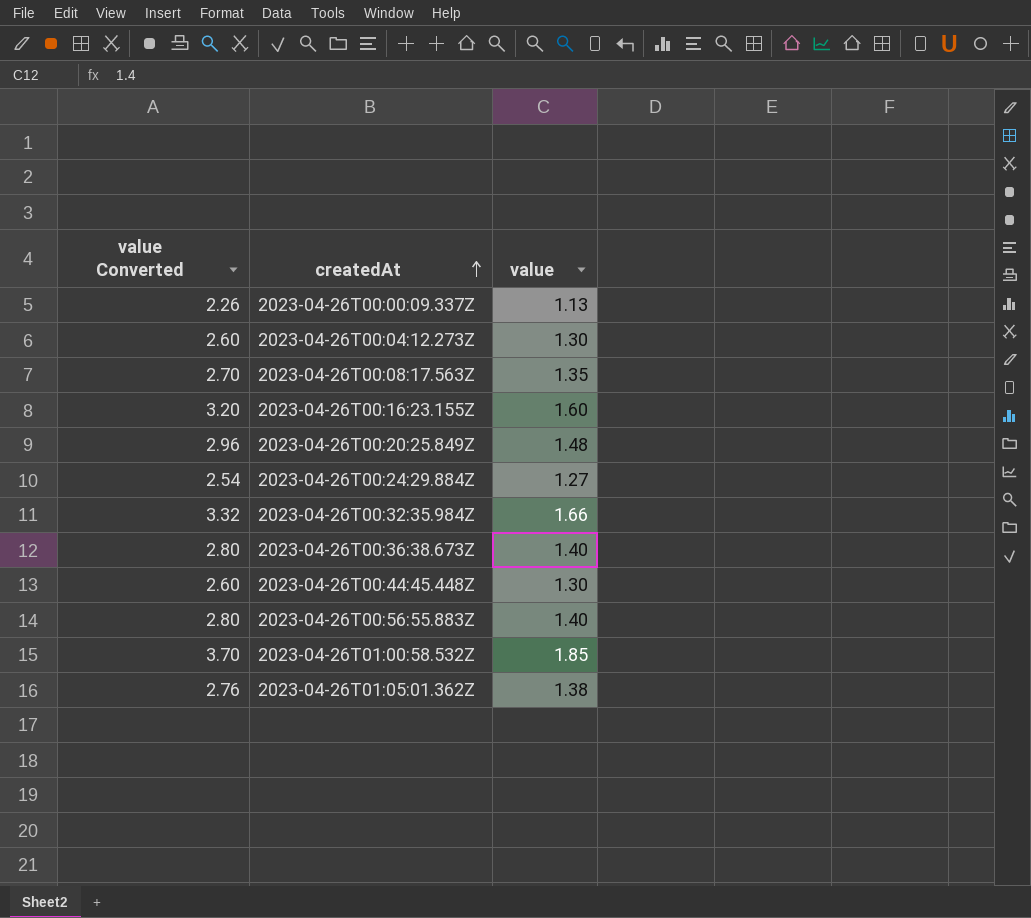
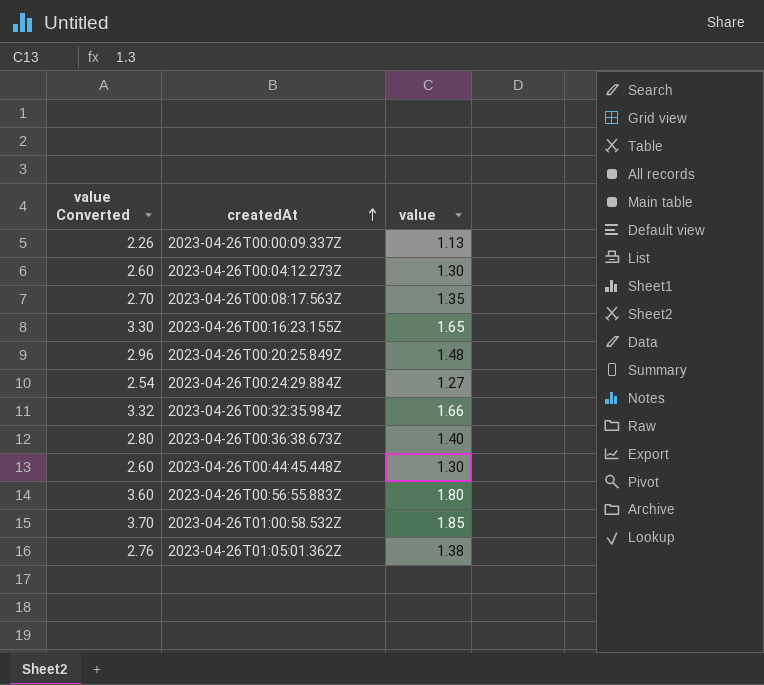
2023-04-26T00:16:23.155Z | value Converted: 3.20 -> 3.30
2023-04-26T00:16:23.155Z | value: 1.60 -> 1.65
2023-04-26T00:56:55.883Z | value Converted: 2.80 -> 3.60
2023-04-26T00:56:55.883Z | value: 1.40 -> 1.80

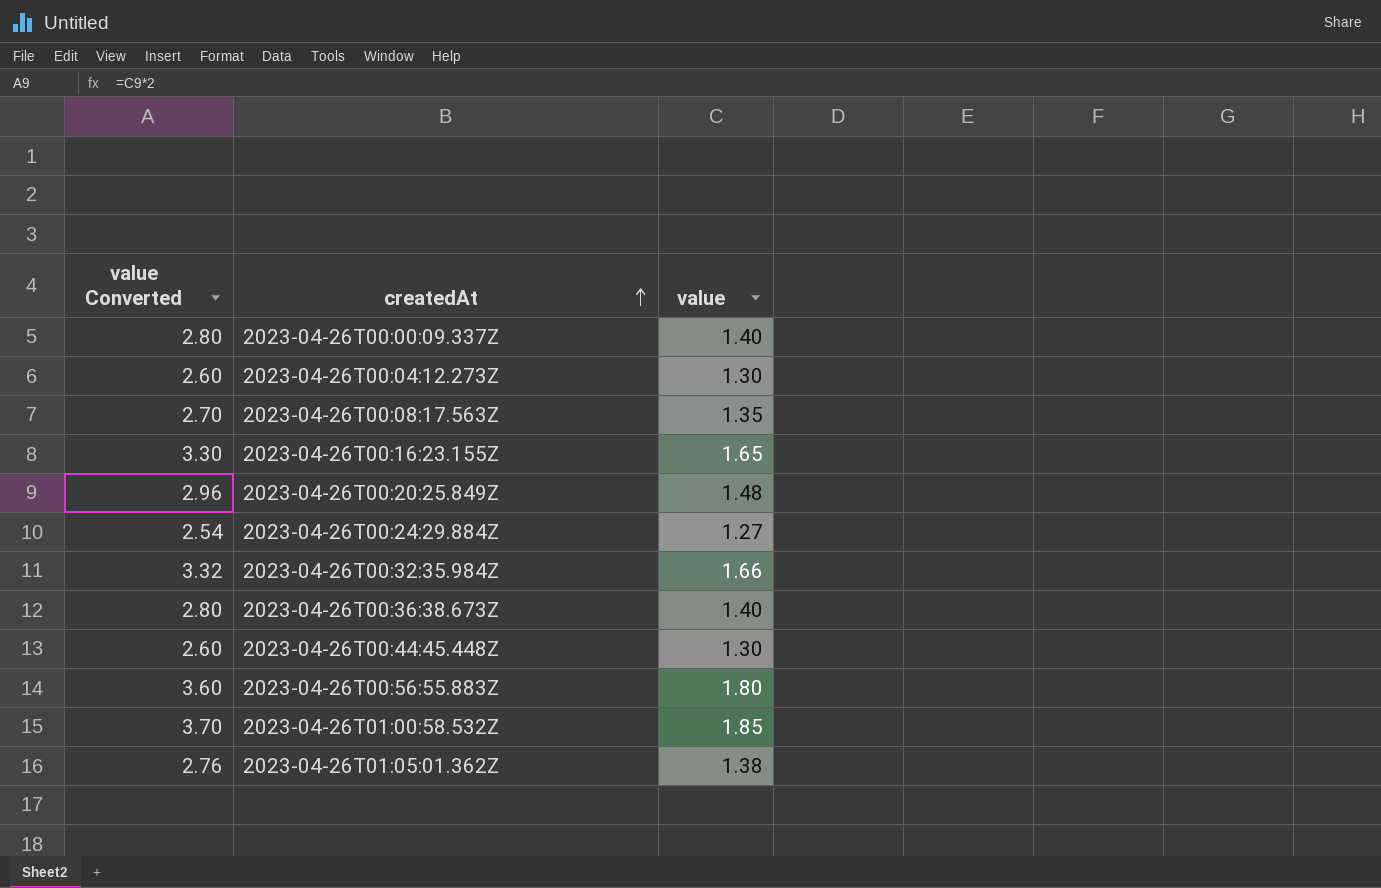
2023-04-26T00:00:09.337Z | value Converted: 2.26 -> 2.80
2023-04-26T00:00:09.337Z | value: 1.13 -> 1.40

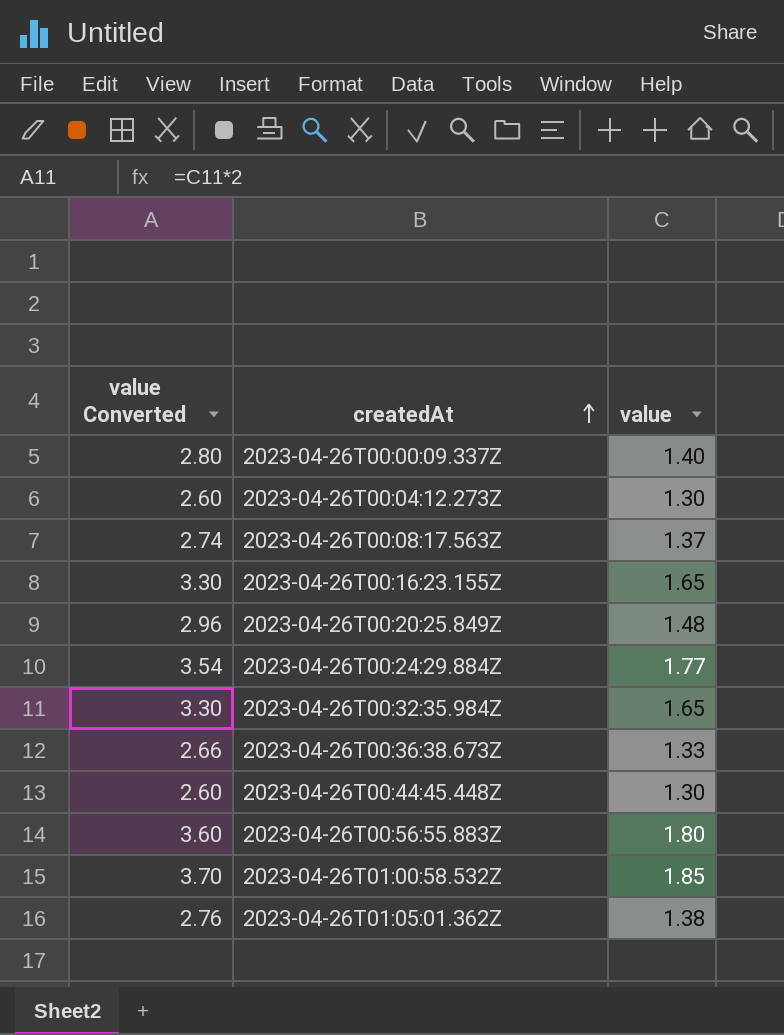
2023-04-26T00:08:17.563Z | value Converted: 2.70 -> 2.74
2023-04-26T00:08:17.563Z | value: 1.35 -> 1.37
2023-04-26T00:24:29.884Z | value Converted: 2.54 -> 3.54
2023-04-26T00:24:29.884Z | value: 1.27 -> 1.77
2023-04-26T00:32:35.984Z | value Converted: 3.32 -> 3.30
2023-04-26T00:32:35.984Z | value: 1.66 -> 1.65
2023-04-26T00:36:38.673Z | value Converted: 2.80 -> 2.66
2023-04-26T00:36:38.673Z | value: 1.40 -> 1.33

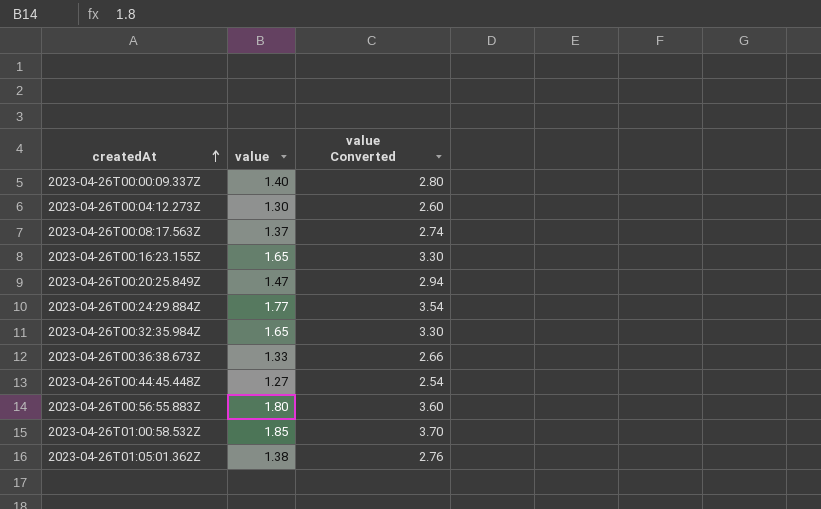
column value Converted | position: 1 -> 3
2023-04-26T00:20:25.849Z | value: 1.48 -> 1.47
2023-04-26T00:20:25.849Z | value Converted: 2.96 -> 2.94
2023-04-26T00:44:45.448Z | value: 1.30 -> 1.27
2023-04-26T00:44:45.448Z | value Converted: 2.60 -> 2.54

